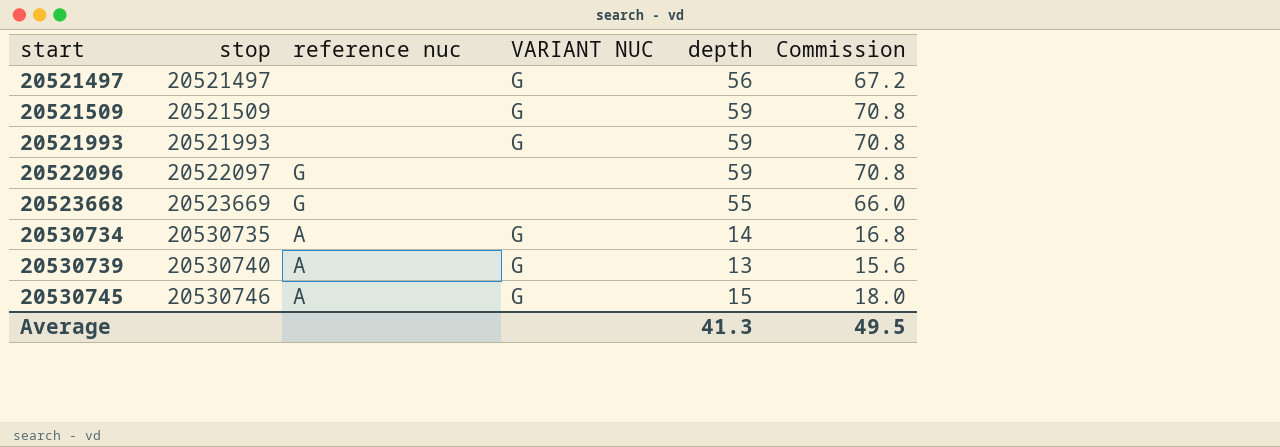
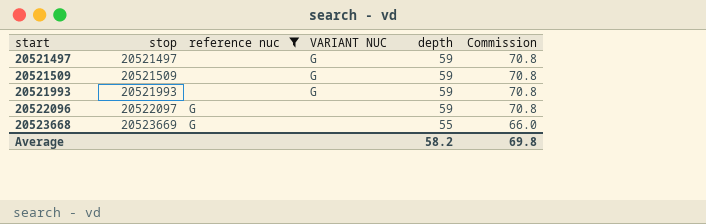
filter: none -> reference nuc != A
20521497 | depth: 56 -> 59
20521497 | Commission: 67.2 -> 70.8
Average | depth: 41.3 -> 58.2
Average | Commission: 49.5 -> 69.8

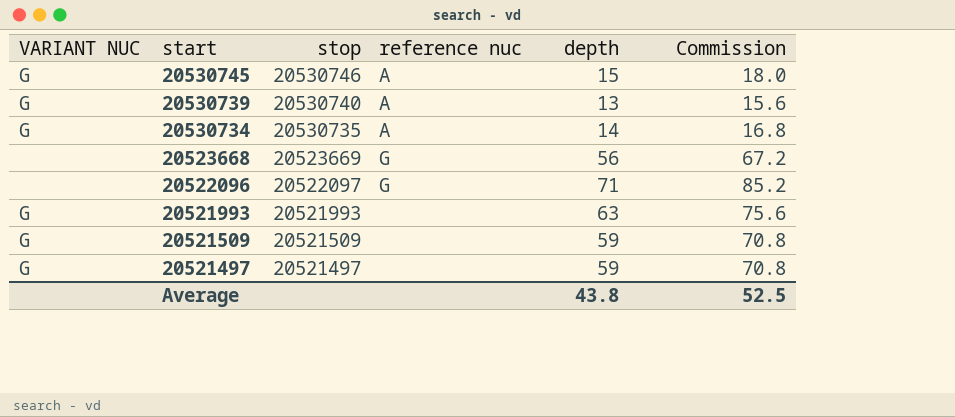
filter: reference nuc != A -> none
row order: start ascending -> start descending
column VARIANT NUC | position: 4 -> 1
20523668 | depth: 55 -> 56
20523668 | Commission: 66.0 -> 67.2
20522096 | depth: 59 -> 71
20522096 | Commission: 70.8 -> 85.2
20521993 | depth: 59 -> 63
20521993 | Commission: 70.8 -> 75.6
Average | depth: 58.2 -> 43.8
Average | Commission: 69.8 -> 52.5

